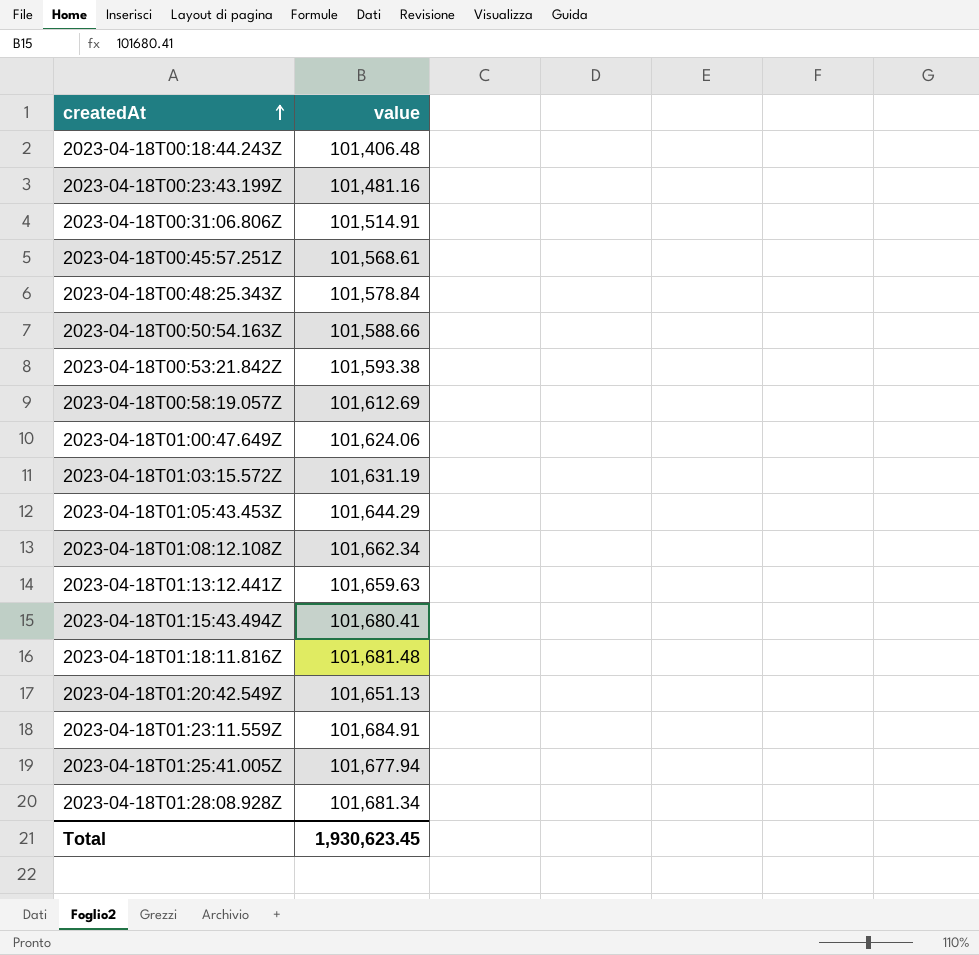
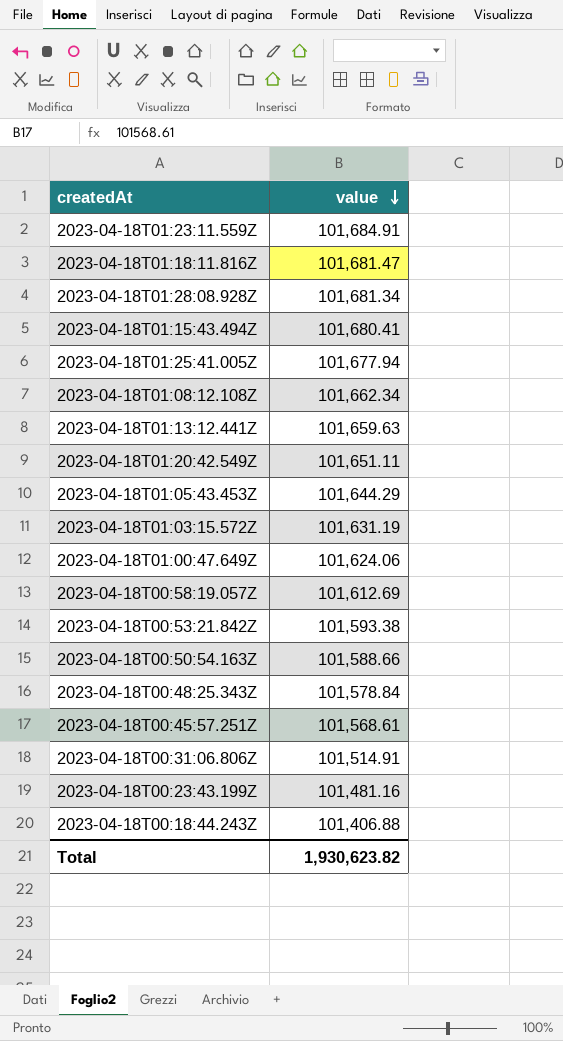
row order: createdAt ascending -> value descending
2023-04-18T01:18:11.816Z | value: 101,681.48 -> 101,681.47
2023-04-18T01:20:42.549Z | value: 101,651.13 -> 101,651.11
2023-04-18T00:18:44.243Z | value: 101,406.48 -> 101,406.88
Total | value: 1,930,623.45 -> 1,930,623.82

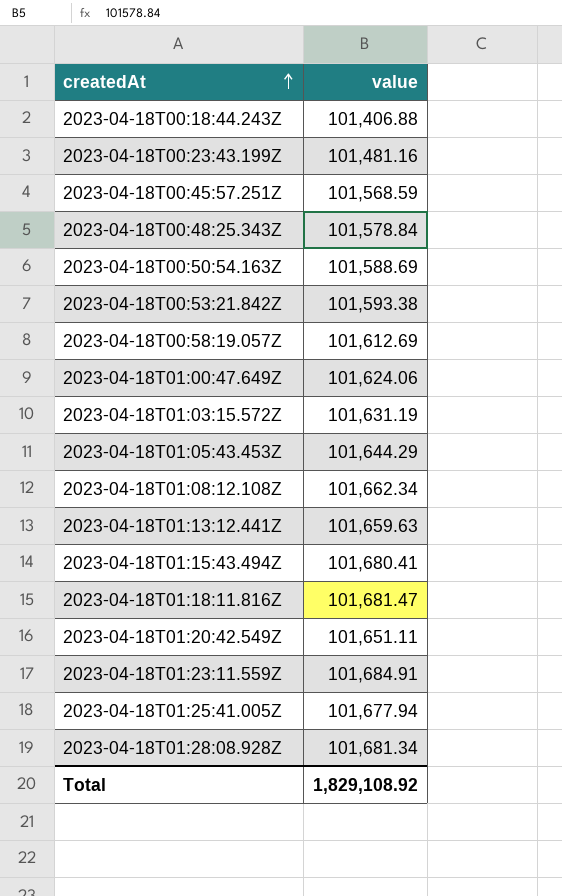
row order: value descending -> createdAt ascending
row 2023-04-18T00:31:06.806Z: 101,514.91 -> none
2023-04-18T00:45:57.251Z | value: 101,568.61 -> 101,568.59
2023-04-18T00:50:54.163Z | value: 101,588.66 -> 101,588.69
Total | value: 1,930,623.82 -> 1,829,108.92

